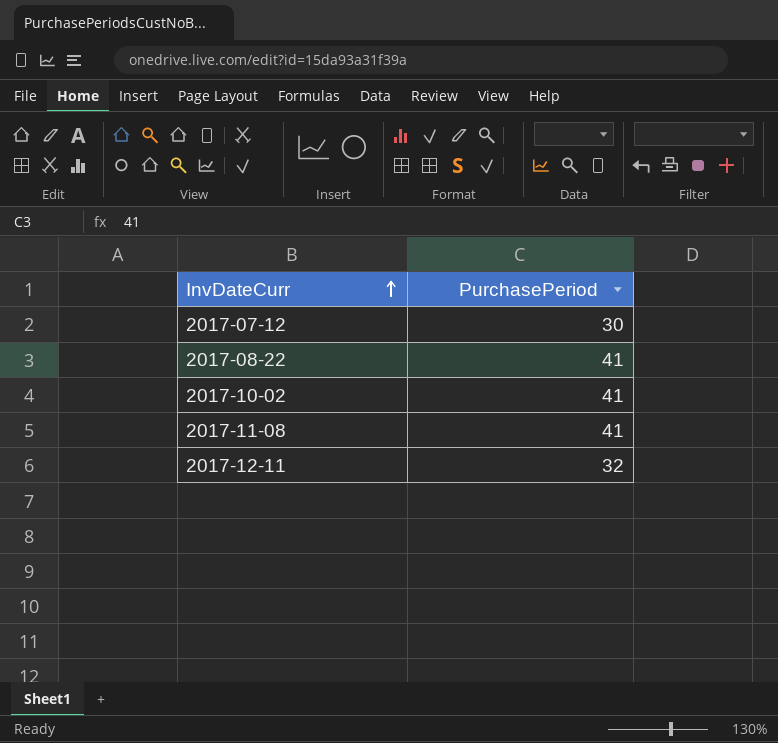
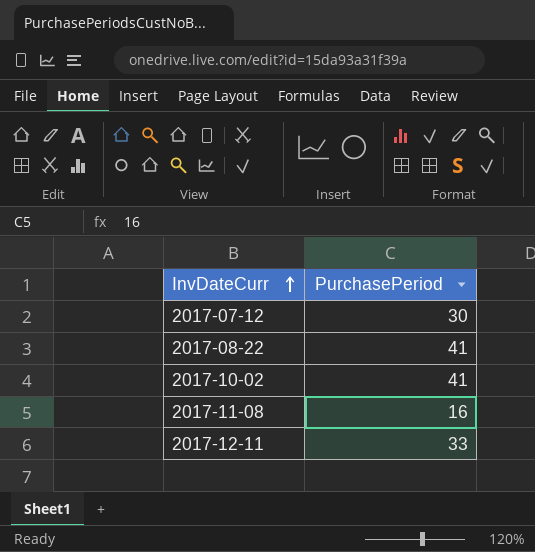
2017-11-08 | PurchasePeriod: 41 -> 16
2017-12-11 | PurchasePeriod: 32 -> 33

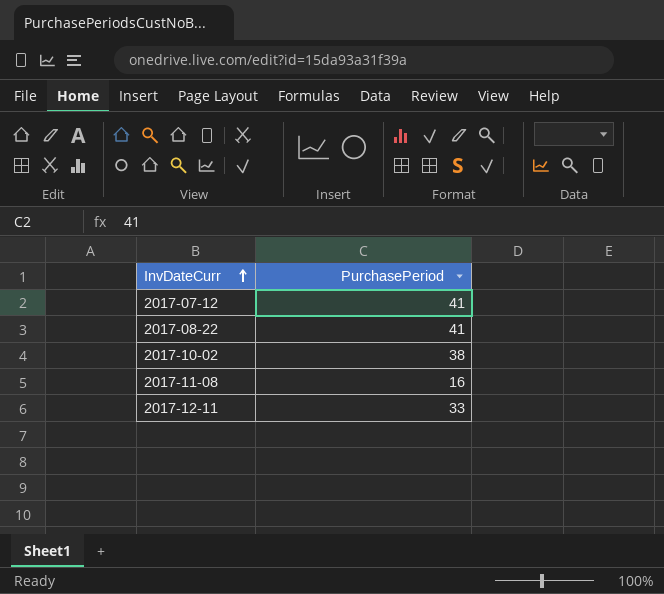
2017-07-12 | PurchasePeriod: 30 -> 41
2017-10-02 | PurchasePeriod: 41 -> 38

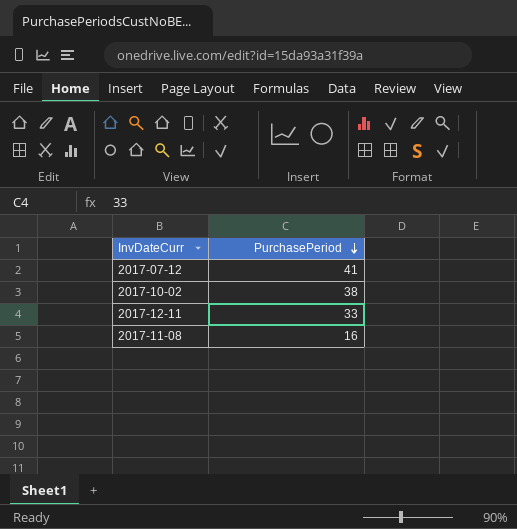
row order: InvDateCurr ascending -> PurchasePeriod descending
row 2017-08-22: 41 -> none

